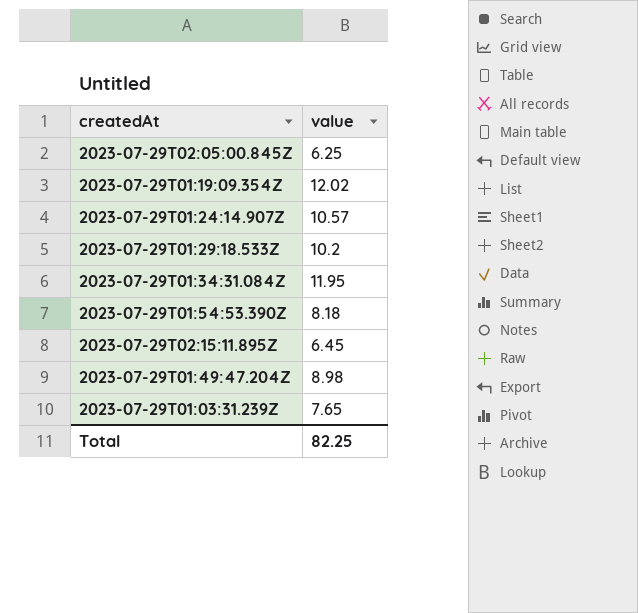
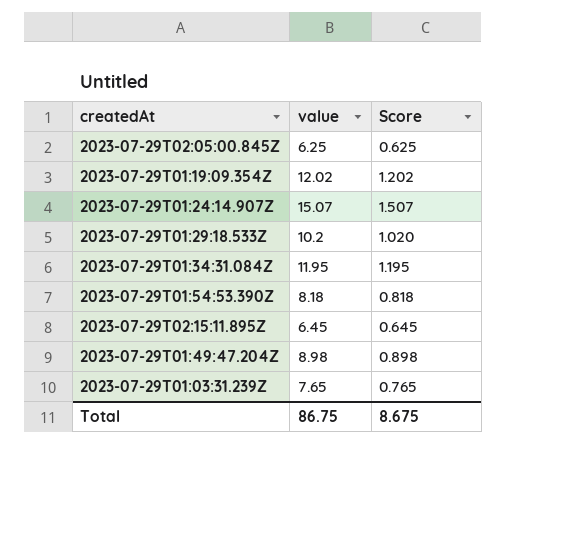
column Score | formula: none -> [value] * 0.1
2023-07-29T01:24:14.907Z | value: 10.57 -> 15.07
Total | value: 82.25 -> 86.75

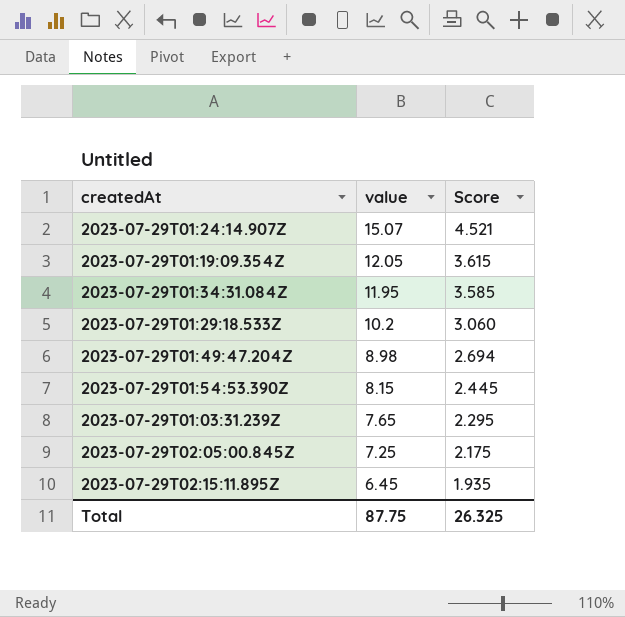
row order: none -> value descending
column Score | formula: [value] * 0.1 -> [value] * 0.3
2023-07-29T01:19:09.354Z | value: 12.02 -> 12.05
2023-07-29T01:54:53.390Z | value: 8.18 -> 8.15
2023-07-29T02:05:00.845Z | value: 6.25 -> 7.25
Total | value: 86.75 -> 87.75
Total | Score: 8.675 -> 26.325

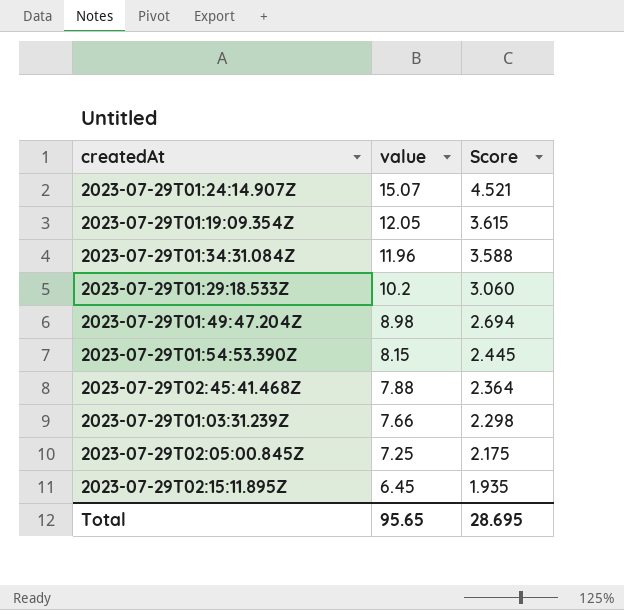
2023-07-29T01:34:31.084Z | value: 11.95 -> 11.96
2023-07-29T01:34:31.084Z | Score: 3.585 -> 3.588
row 2023-07-29T02:45:41.468Z: none -> 7.88 | 2.364
2023-07-29T01:03:31.239Z | value: 7.65 -> 7.66
2023-07-29T01:03:31.239Z | Score: 2.295 -> 2.298
Total | value: 87.75 -> 95.65
Total | Score: 26.325 -> 28.695

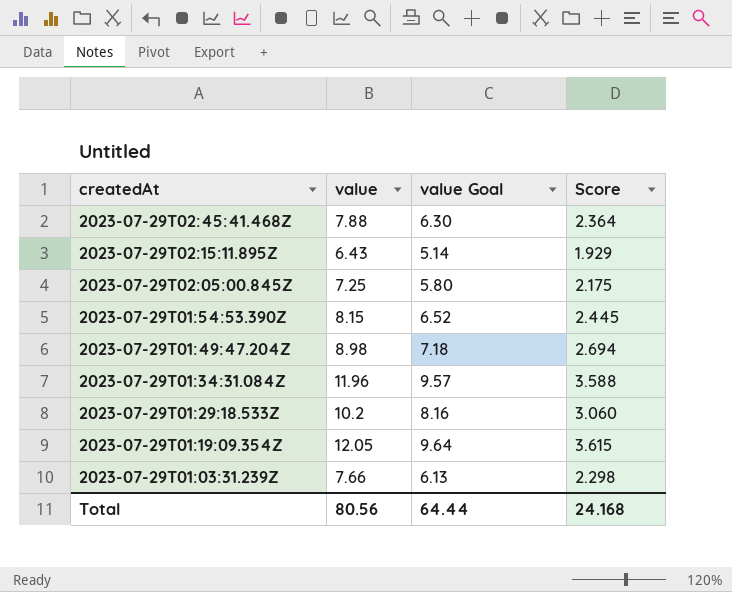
row order: value descending -> createdAt descending
column value Goal | formula: none -> [value] * 0.8
row 2023-07-29T01:24:14.907Z: 15.07 | 4.521 -> none
2023-07-29T02:15:11.895Z | value: 6.45 -> 6.43
2023-07-29T02:15:11.895Z | Score: 1.935 -> 1.929
Total | value: 95.65 -> 80.56
Total | Score: 28.695 -> 24.168

